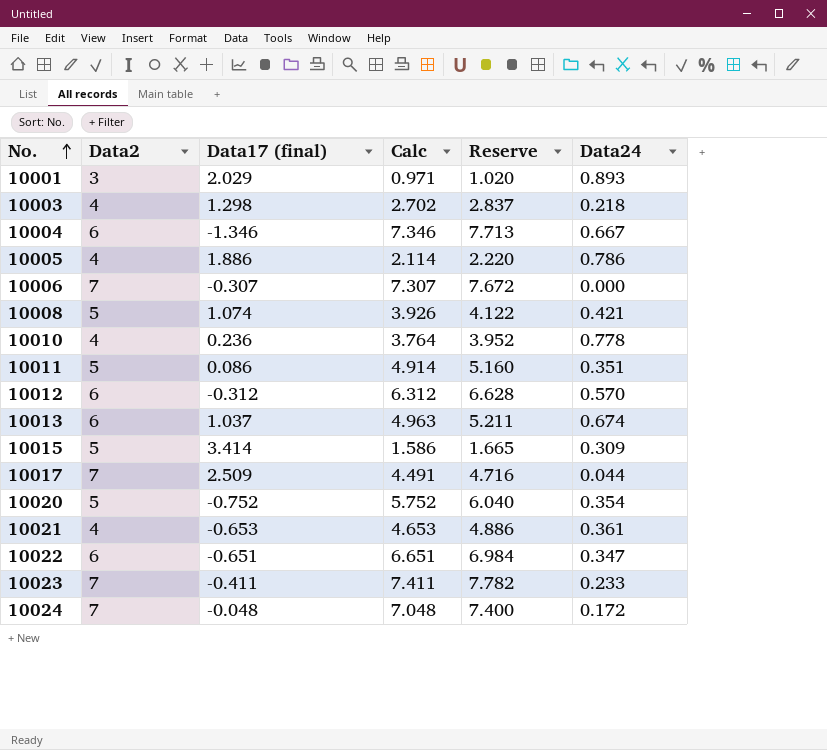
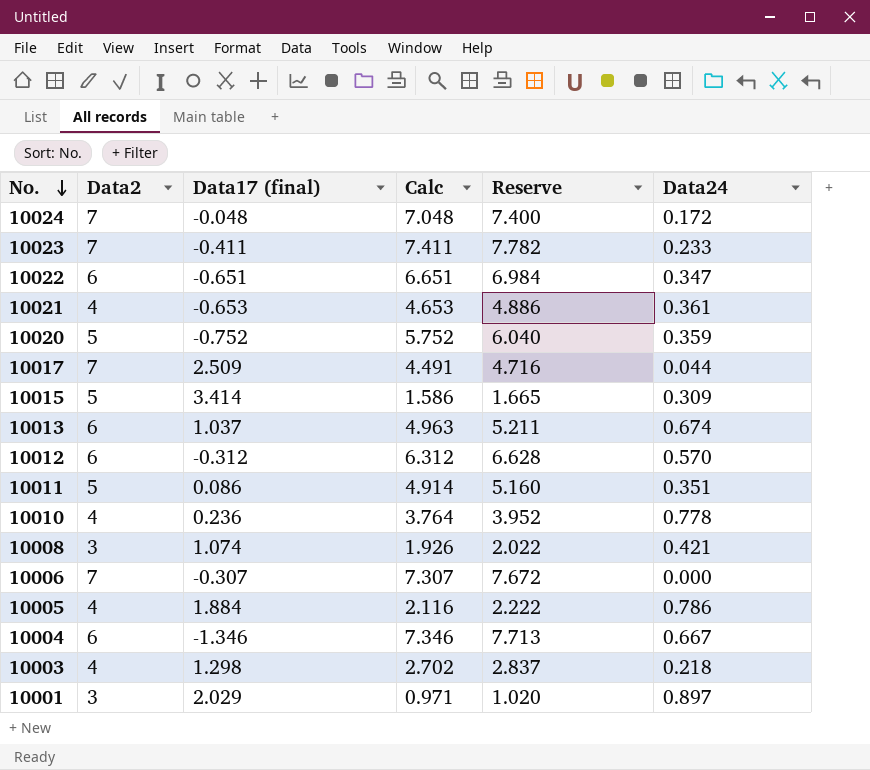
row order: No. ascending -> No. descending
10020 | Data24: 0.354 -> 0.359
10008 | Data2: 5 -> 3
10008 | Calc: 3.926 -> 1.926
10008 | Reserve: 4.122 -> 2.022
10005 | Data17 (final): 1.886 -> 1.884
10005 | Calc: 2.114 -> 2.116
10005 | Reserve: 2.220 -> 2.222
10001 | Data24: 0.893 -> 0.897

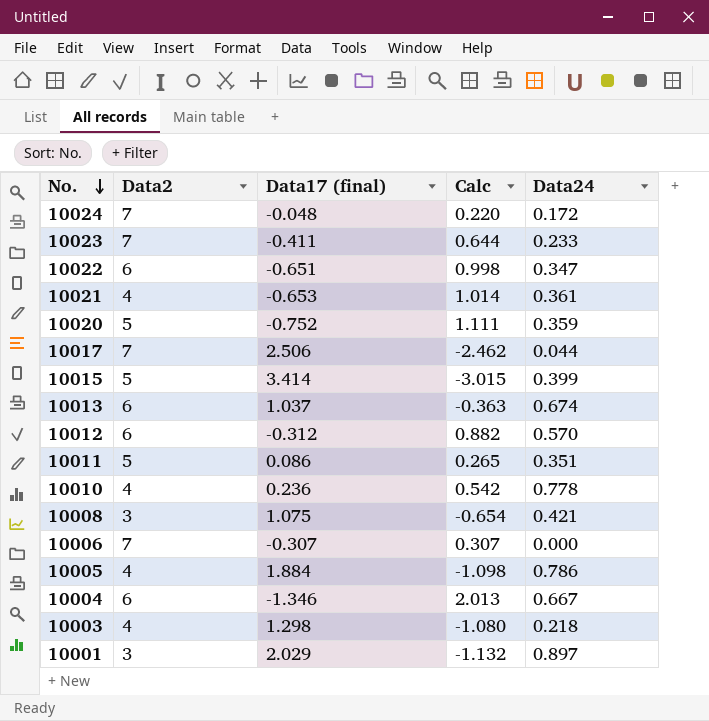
column Reserve | formula: [Calc] * 1.05 -> none
column Calc | formula: [Data2] - [Data17 (final)] -> [Data24] - [Data17 (final)]
10017 | Data17 (final): 2.509 -> 2.506
10015 | Data24: 0.309 -> 0.399
10008 | Data17 (final): 1.074 -> 1.075

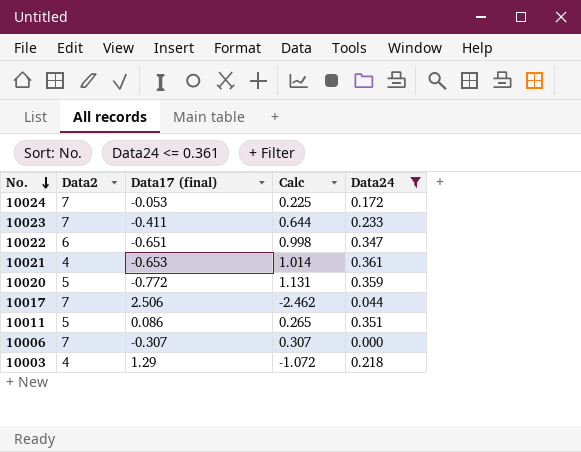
filter: none -> Data24 <= 0.361
10024 | Data17 (final): -0.048 -> -0.053
10024 | Calc: 0.220 -> 0.225
10020 | Data17 (final): -0.752 -> -0.772
10020 | Calc: 1.111 -> 1.131
10003 | Data17 (final): 1.298 -> 1.29
10003 | Calc: -1.080 -> -1.072

